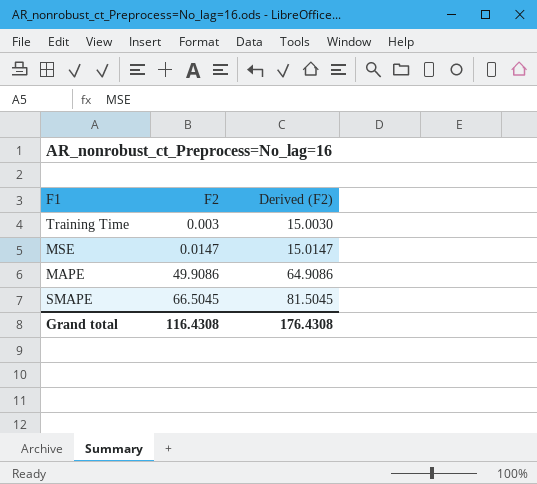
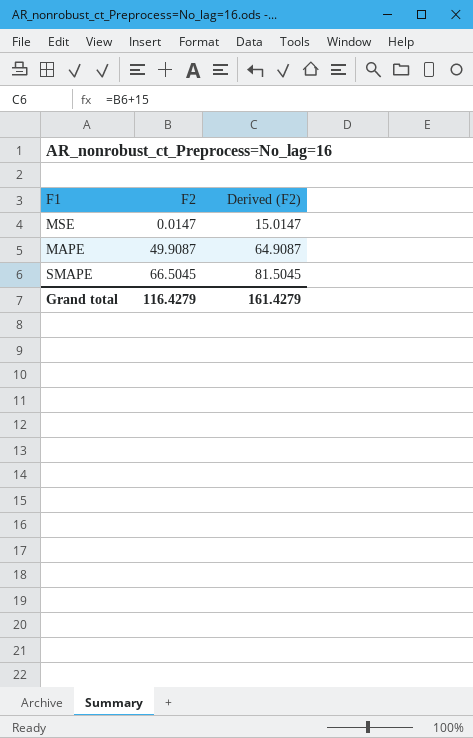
row Training Time: 0.003 | 15.0030 -> none
MAPE | F2: 49.9086 -> 49.9087
MAPE | Derived (F2): 64.9086 -> 64.9087
Grand total | F2: 116.4308 -> 116.4279
Grand total | Derived (F2): 176.4308 -> 161.4279

